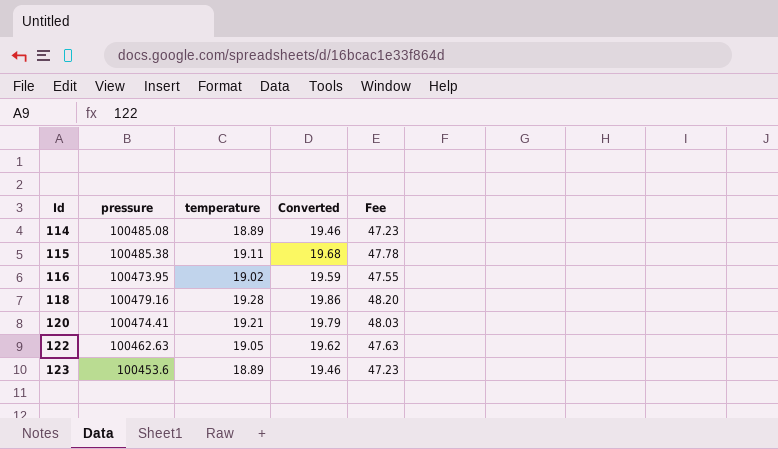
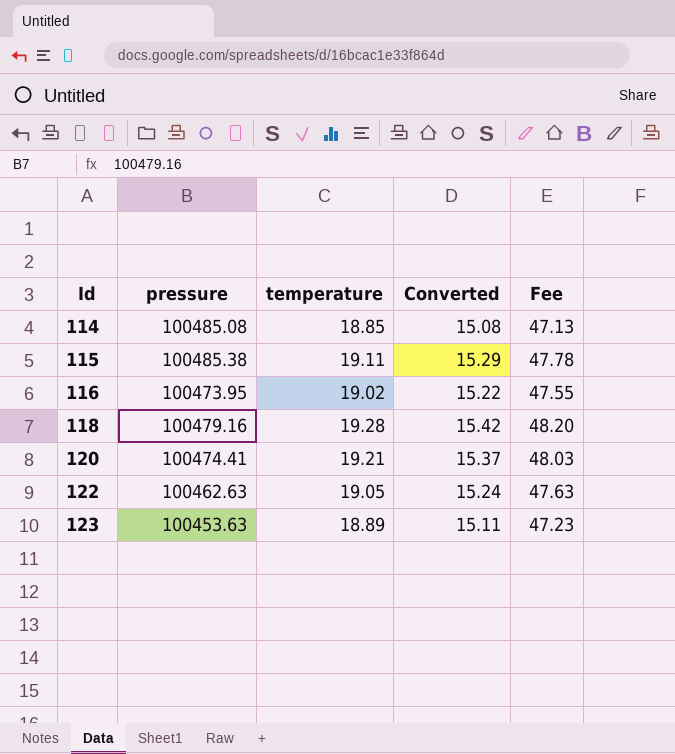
column Converted | formula: [temperature] * 1.03 -> [temperature] * 0.8
114 | temperature: 18.89 -> 18.85
114 | Fee: 47.23 -> 47.13
123 | pressure: 100453.6 -> 100453.63

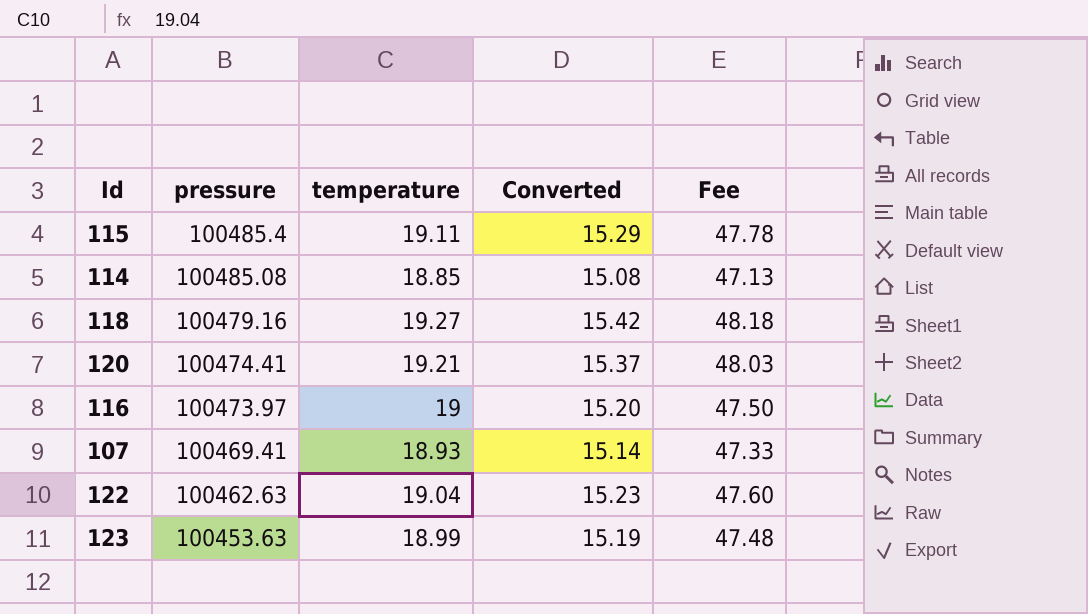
row order: Id ascending -> pressure descending
115 | pressure: 100485.38 -> 100485.4
118 | temperature: 19.28 -> 19.27
118 | Fee: 48.20 -> 48.18
116 | pressure: 100473.95 -> 100473.97
116 | temperature: 19.02 -> 19
116 | Converted: 15.22 -> 15.20
116 | Fee: 47.55 -> 47.50
row 107: none -> 100469.41 | 18.93 | 15.14 | 47.33
122 | temperature: 19.05 -> 19.04
122 | Converted: 15.24 -> 15.23
122 | Fee: 47.63 -> 47.60
123 | temperature: 18.89 -> 18.99
123 | Converted: 15.11 -> 15.19
123 | Fee: 47.23 -> 47.48

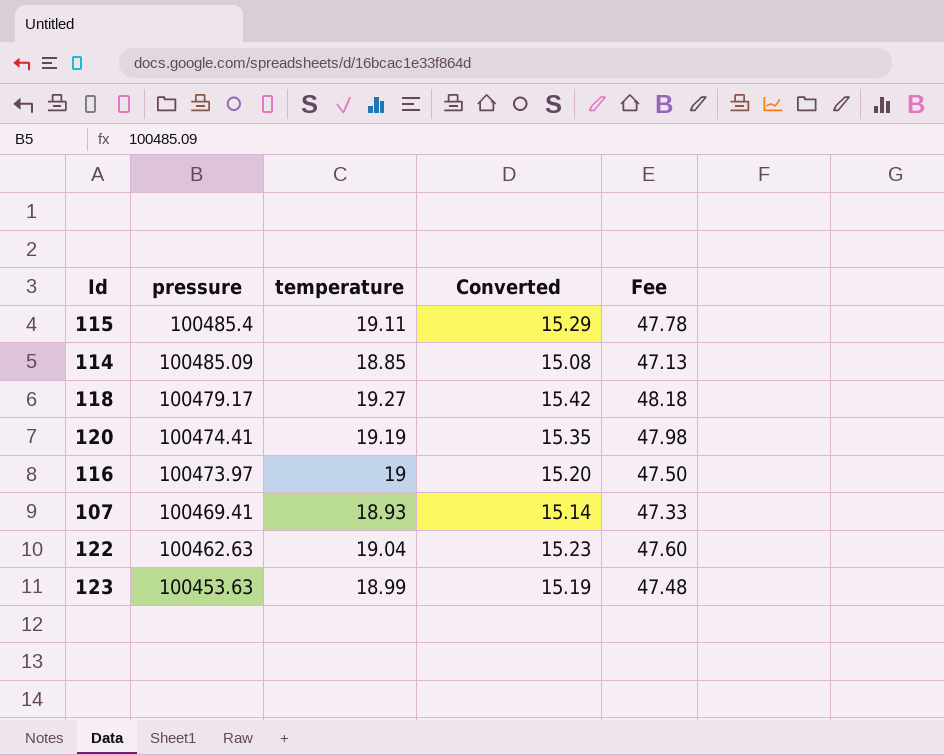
114 | pressure: 100485.08 -> 100485.09
118 | pressure: 100479.16 -> 100479.17
120 | temperature: 19.21 -> 19.19
120 | Converted: 15.37 -> 15.35
120 | Fee: 48.03 -> 47.98

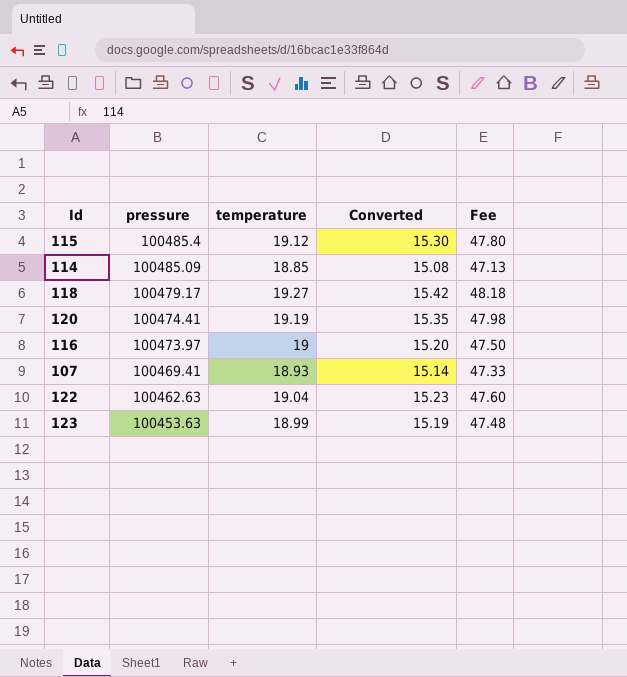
115 | temperature: 19.11 -> 19.12
115 | Converted: 15.29 -> 15.30
115 | Fee: 47.78 -> 47.80

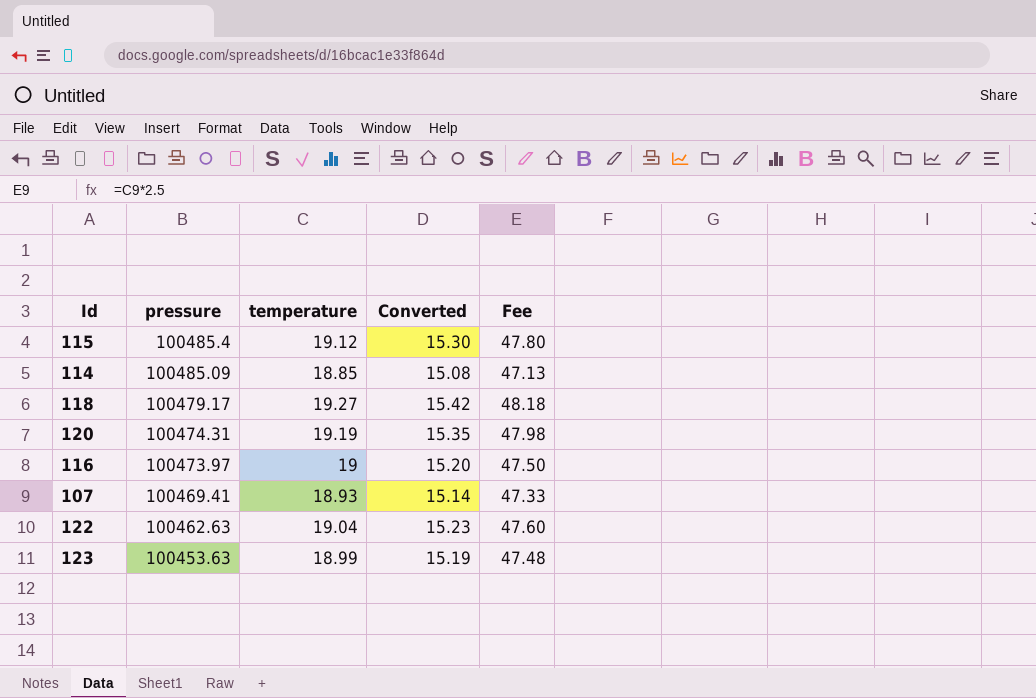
120 | pressure: 100474.41 -> 100474.31

